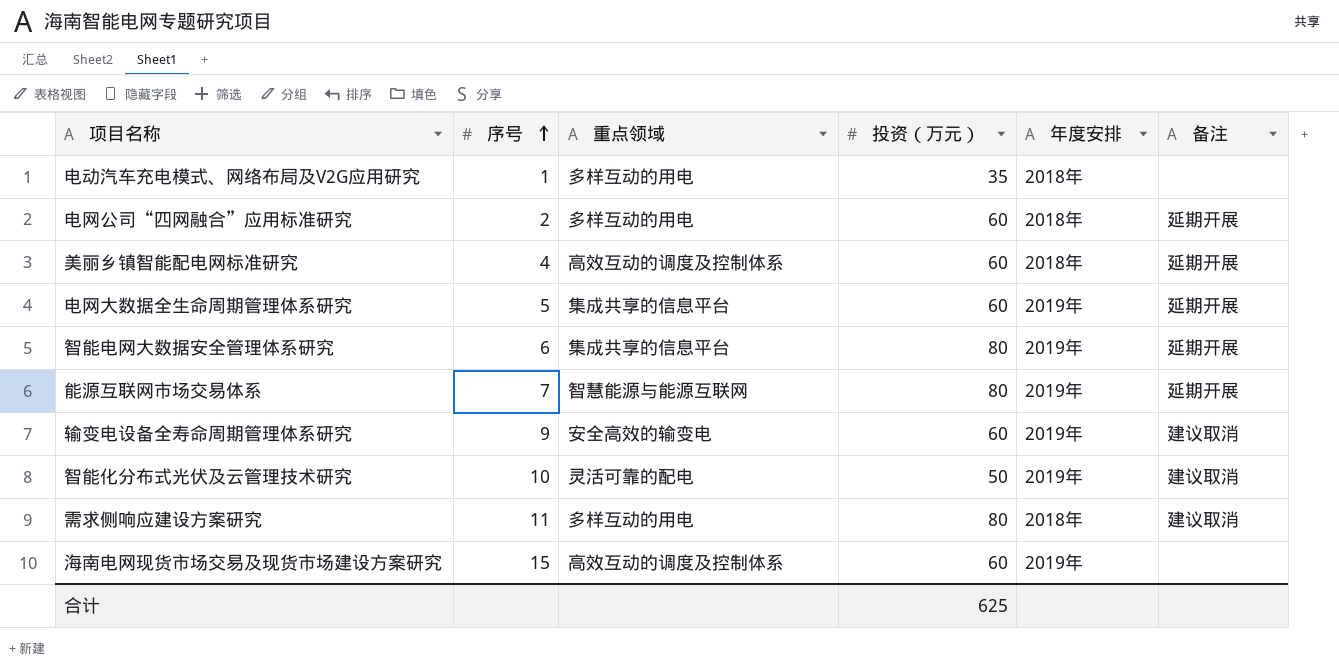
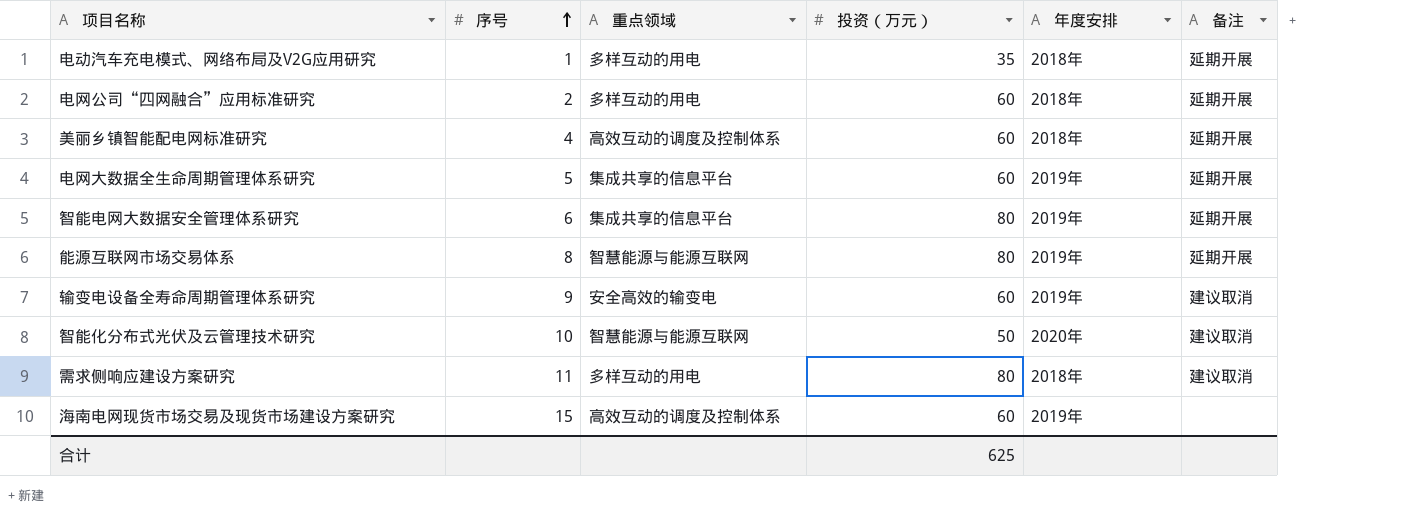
电动汽车充电模式、网络布局及V2G应用研究 | 备注: none -> 延期开展
能源互联网市场交易体系 | 序号: 7 -> 8
智能化分布式光伏及云管理技术研究 | 重点领域: 灵活可靠的配电 -> 智慧能源与能源互联网
智能化分布式光伏及云管理技术研究 | 年度安排: 2019年 -> 2020年

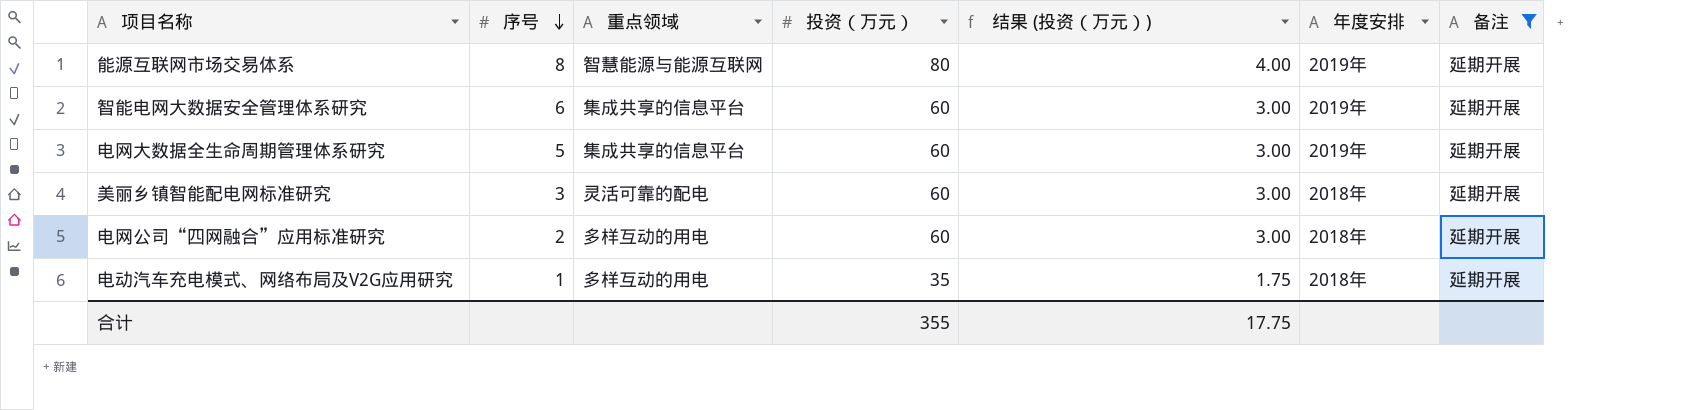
filter: none -> 备注 = 延期开展
row order: 序号 ascending -> 序号 descending
column 结果 (投资（万元）) | formula: none -> [投资（万元）] * 0.05
智能电网大数据安全管理体系研究 | 投资（万元）: 80 -> 60
美丽乡镇智能配电网标准研究 | 序号: 4 -> 3
美丽乡镇智能配电网标准研究 | 重点领域: 高效互动的调度及控制体系 -> 灵活可靠的配电
合计 | 投资（万元）: 625 -> 355

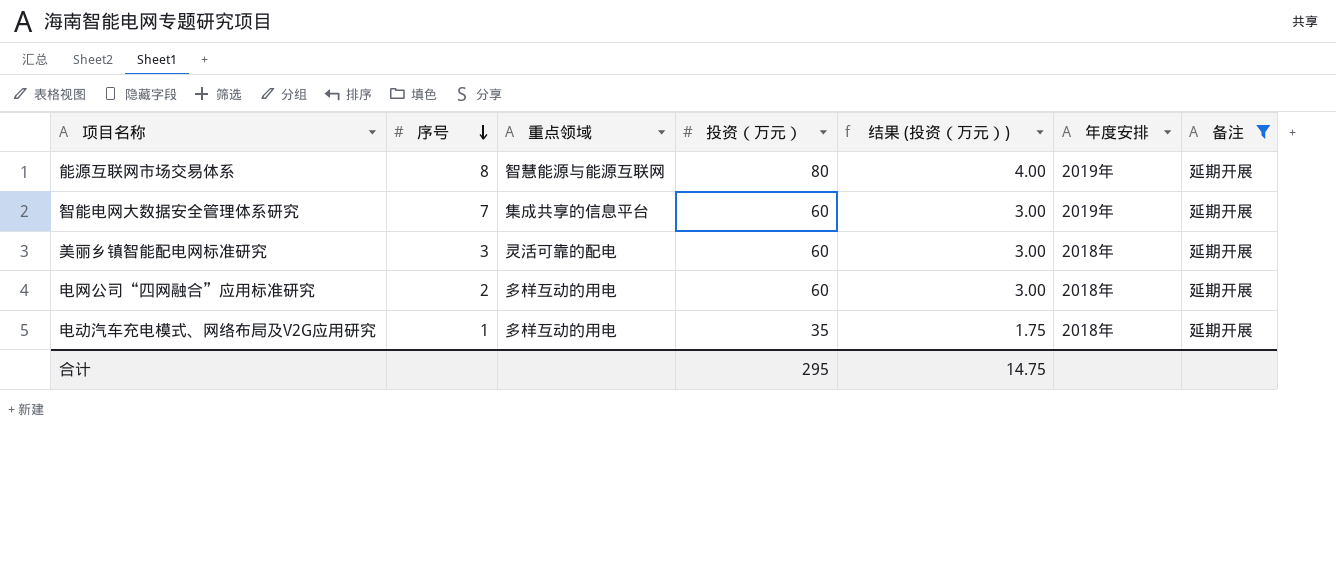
row 电网大数据全生命周期管理体系研究: 5 | 集成共享的信息平台 | 60 | 3.00 | 2019年 | 延期开展 -> none
智能电网大数据安全管理体系研究 | 序号: 6 -> 7
合计 | 投资（万元）: 355 -> 295
合计 | 结果 (投资（万元）): 17.75 -> 14.75

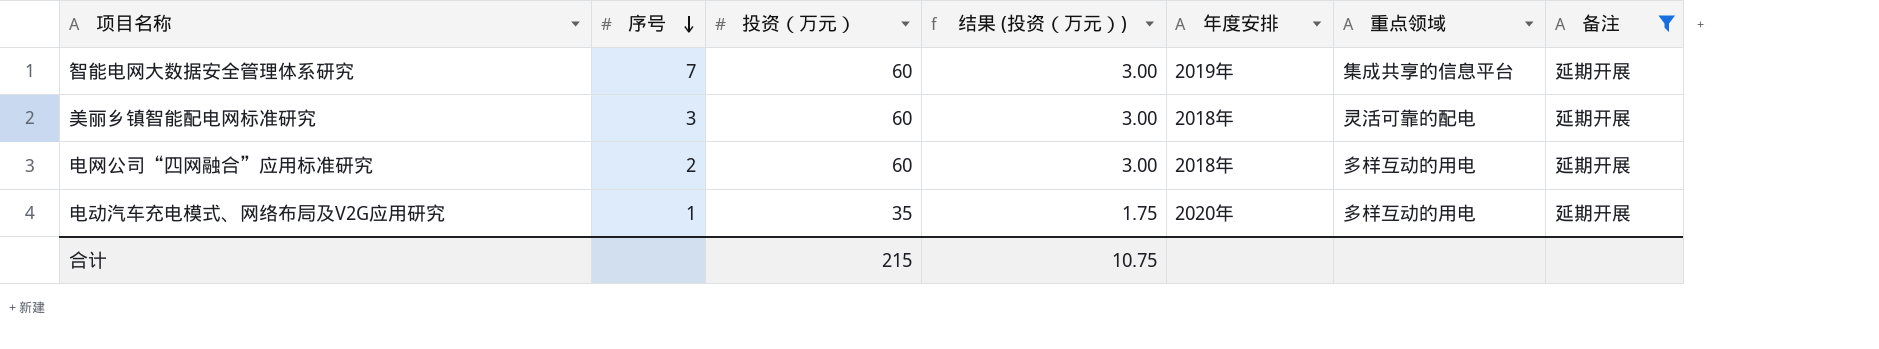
column 重点领域 | position: 3 -> 6
row 能源互联网市场交易体系: 8 | 智慧能源与能源互联网 | 80 | 4.00 | 2019年 | 延期开展 -> none
电动汽车充电模式、网络布局及V2G应用研究 | 年度安排: 2018年 -> 2020年
合计 | 投资（万元）: 295 -> 215
合计 | 结果 (投资（万元）): 14.75 -> 10.75

